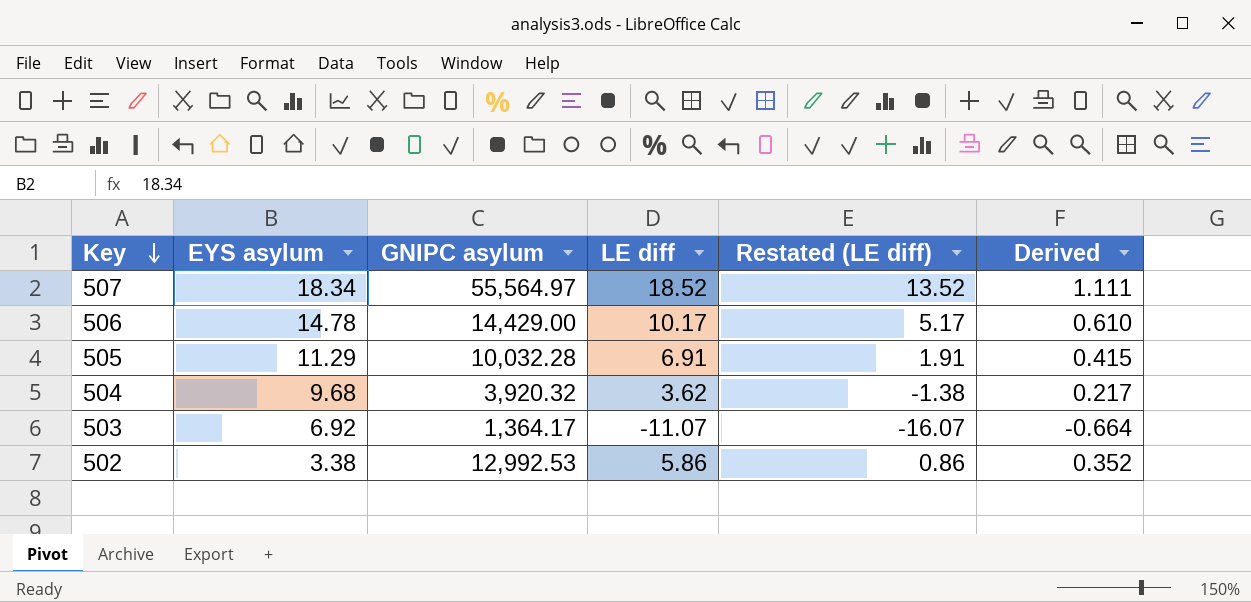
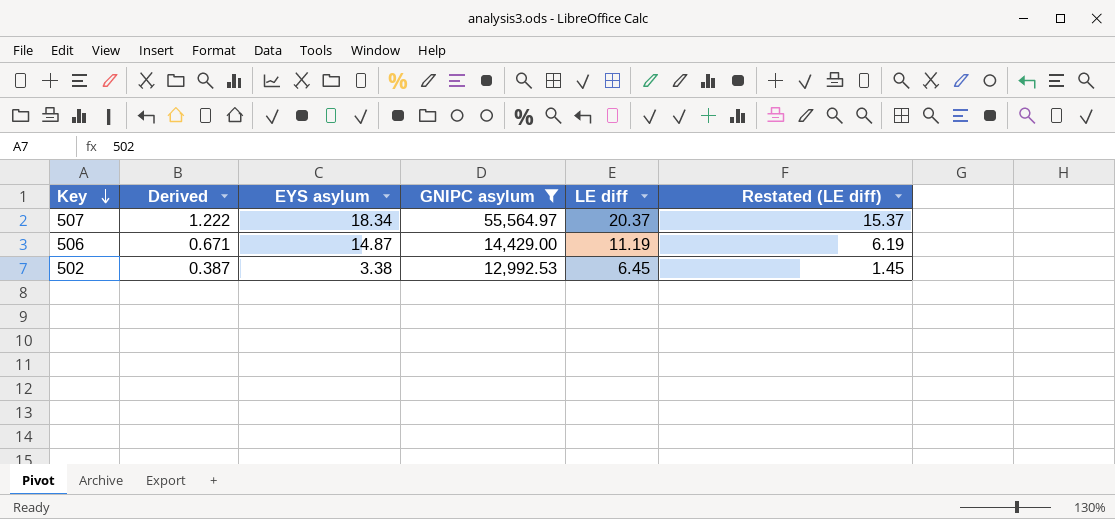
filter: none -> GNIPC asylum >= 12,992.53
column Derived | position: 6 -> 2
507 | Derived: 1.111 -> 1.222
507 | LE diff: 18.52 -> 20.37
507 | Restated (LE diff): 13.52 -> 15.37
506 | Derived: 0.610 -> 0.671
506 | EYS asylum: 14.78 -> 14.87
506 | LE diff: 10.17 -> 11.19
506 | Restated (LE diff): 5.17 -> 6.19
502 | Derived: 0.352 -> 0.387
502 | LE diff: 5.86 -> 6.45
502 | Restated (LE diff): 0.86 -> 1.45

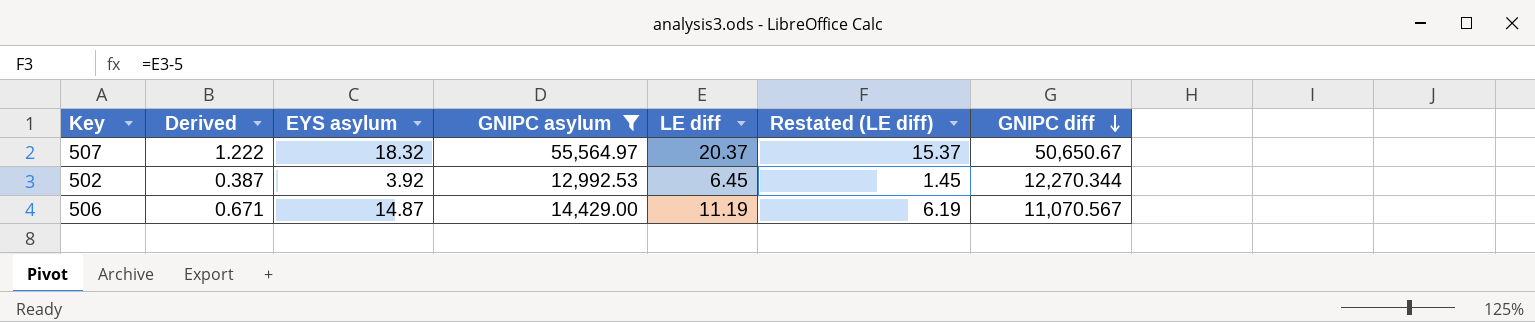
row order: Key descending -> GNIPC diff descending
column GNIPC diff | position: none -> 7
507 | EYS asylum: 18.34 -> 18.32
502 | EYS asylum: 3.38 -> 3.92

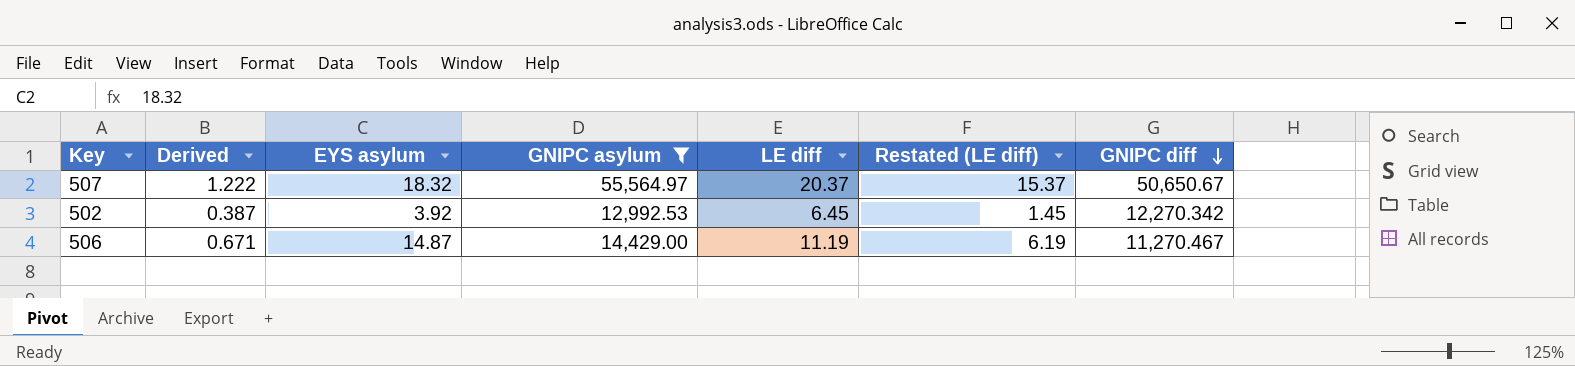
502 | GNIPC diff: 12,270.344 -> 12,270.342
506 | GNIPC diff: 11,070.567 -> 11,270.467

